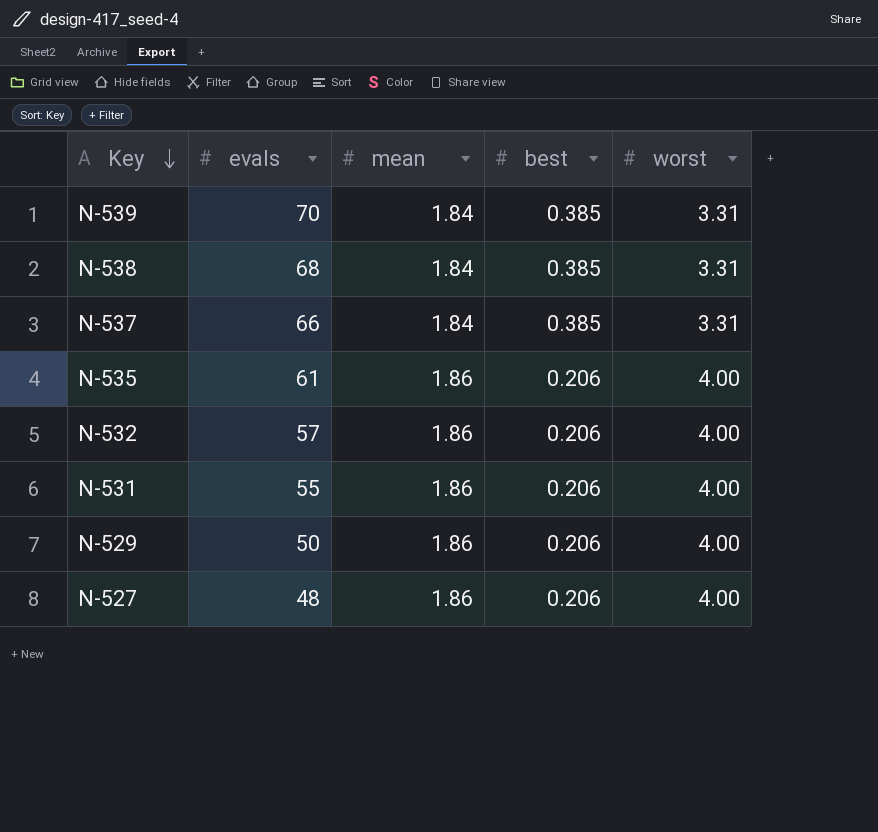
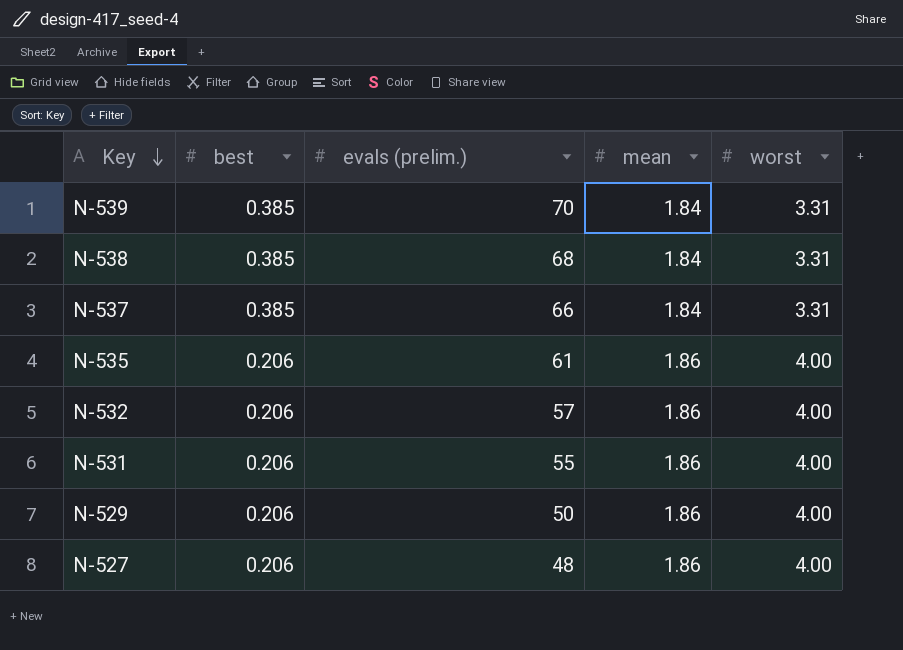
column best | position: 4 -> 2
column name: evals -> evals (prelim.)

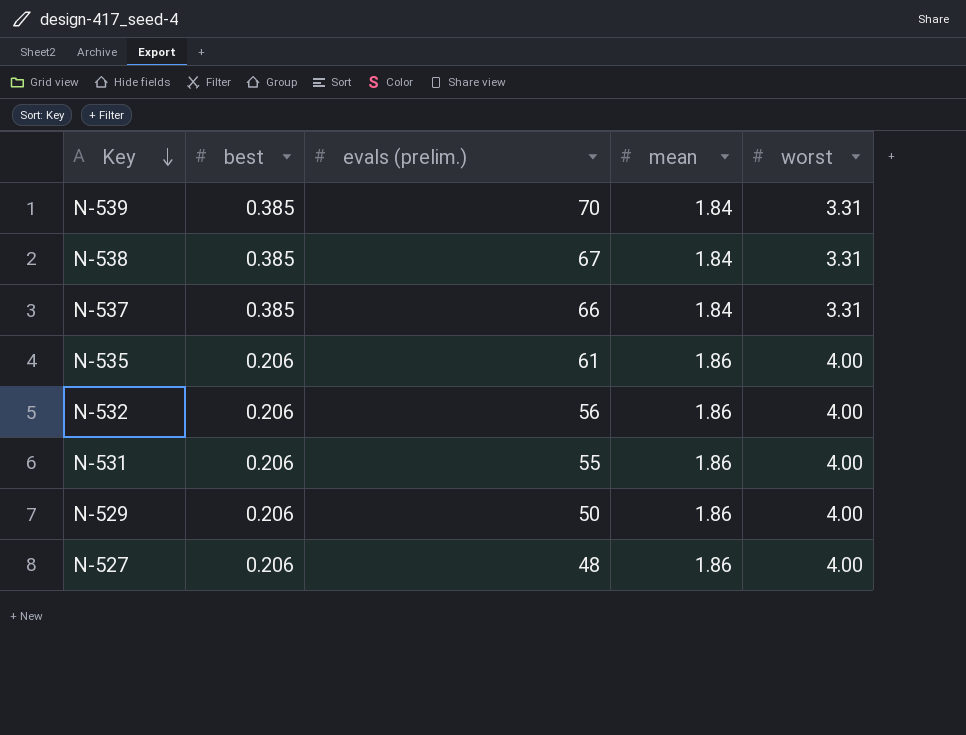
N-538 | evals (prelim.): 68 -> 67
N-532 | evals (prelim.): 57 -> 56

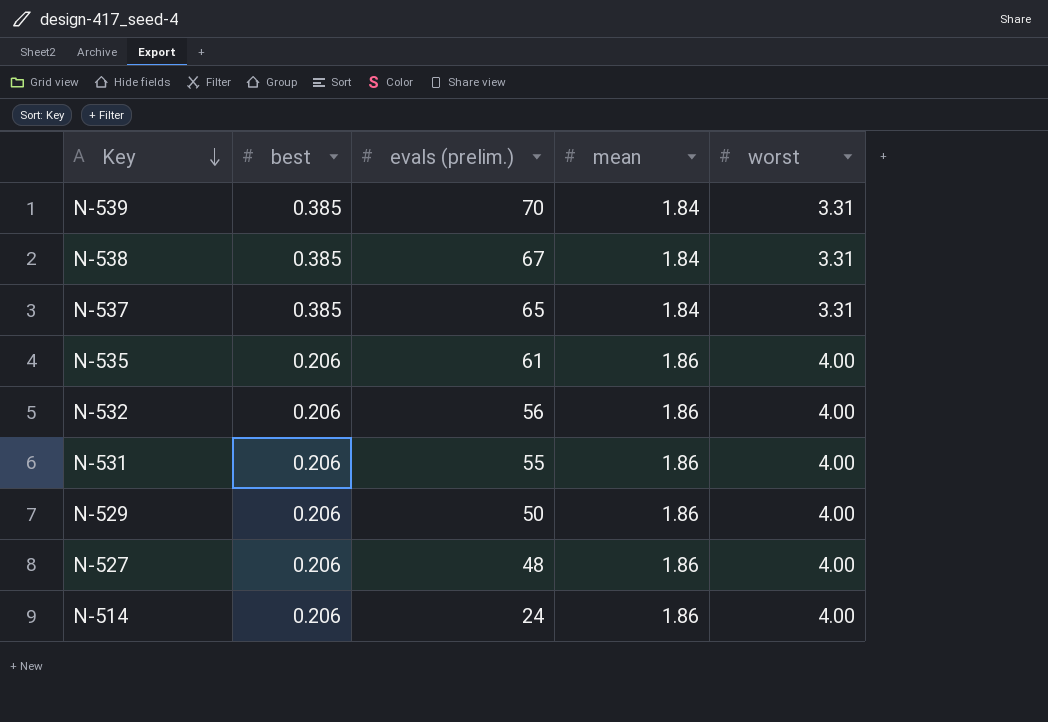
N-537 | evals (prelim.): 66 -> 65
row N-514: none -> 0.206 | 24 | 1.86 | 4.00

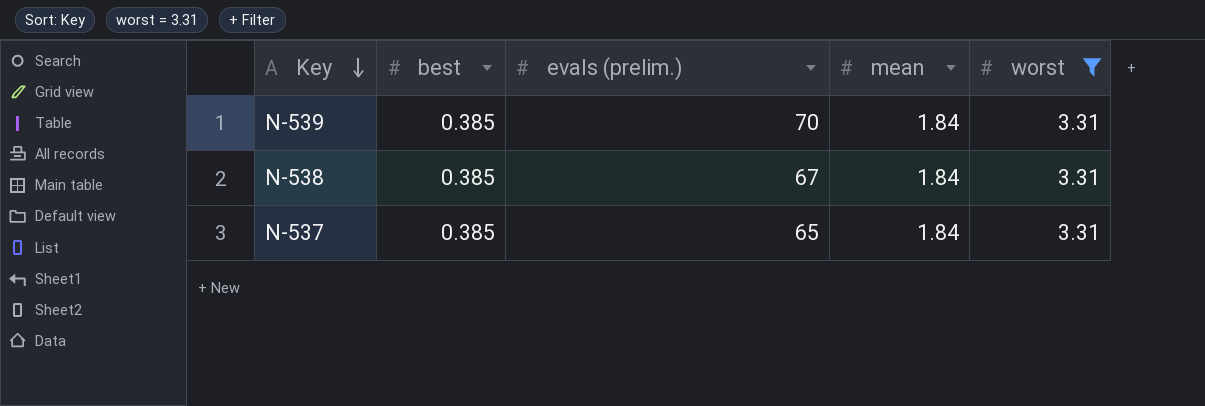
filter: none -> worst = 3.31

